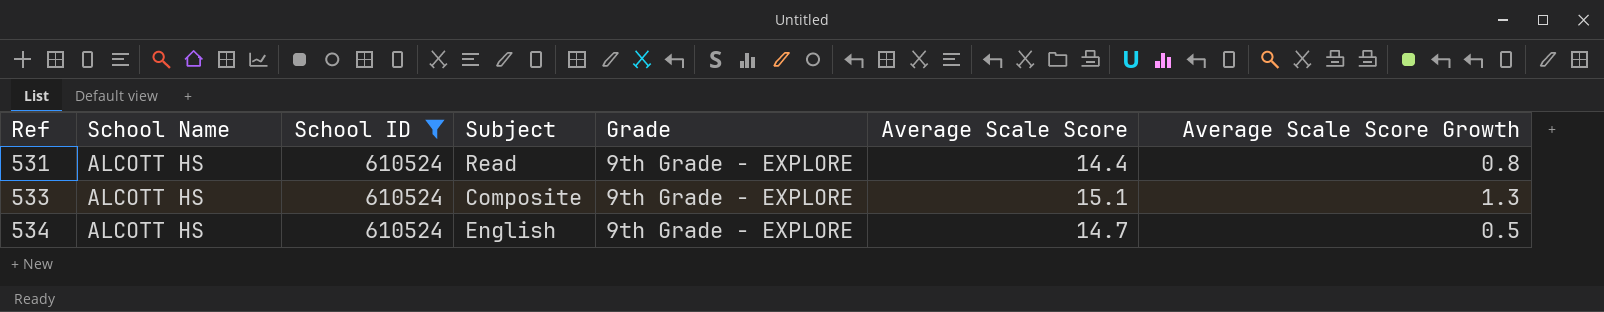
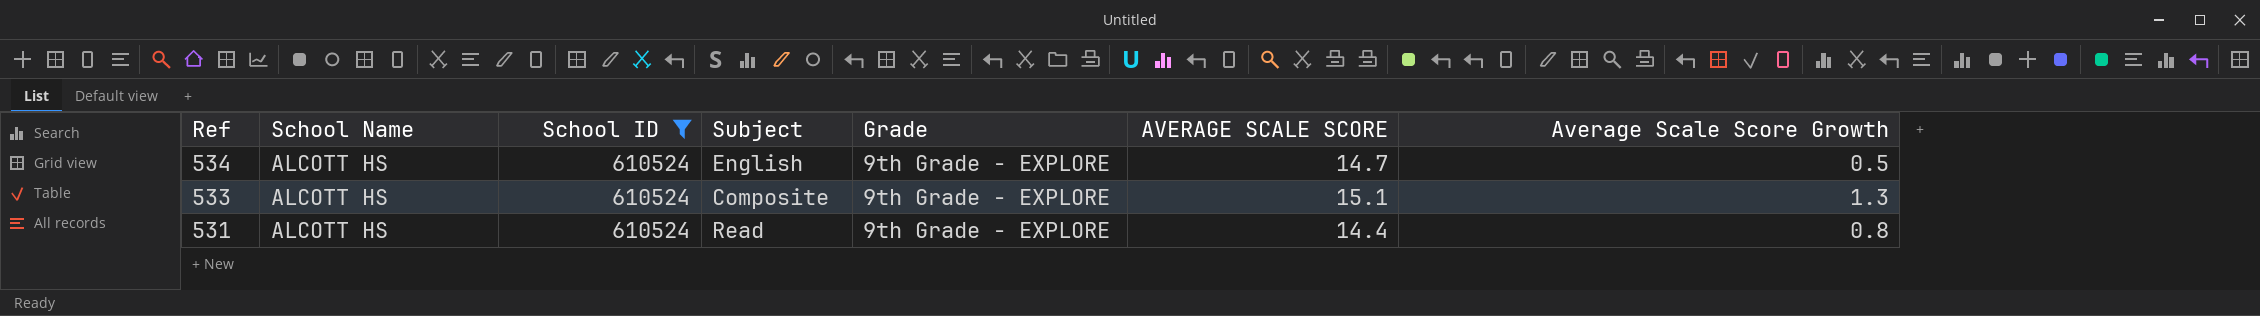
row order: Ref ascending -> Ref descending
column name: Average Scale Score -> AVERAGE SCALE SCORE

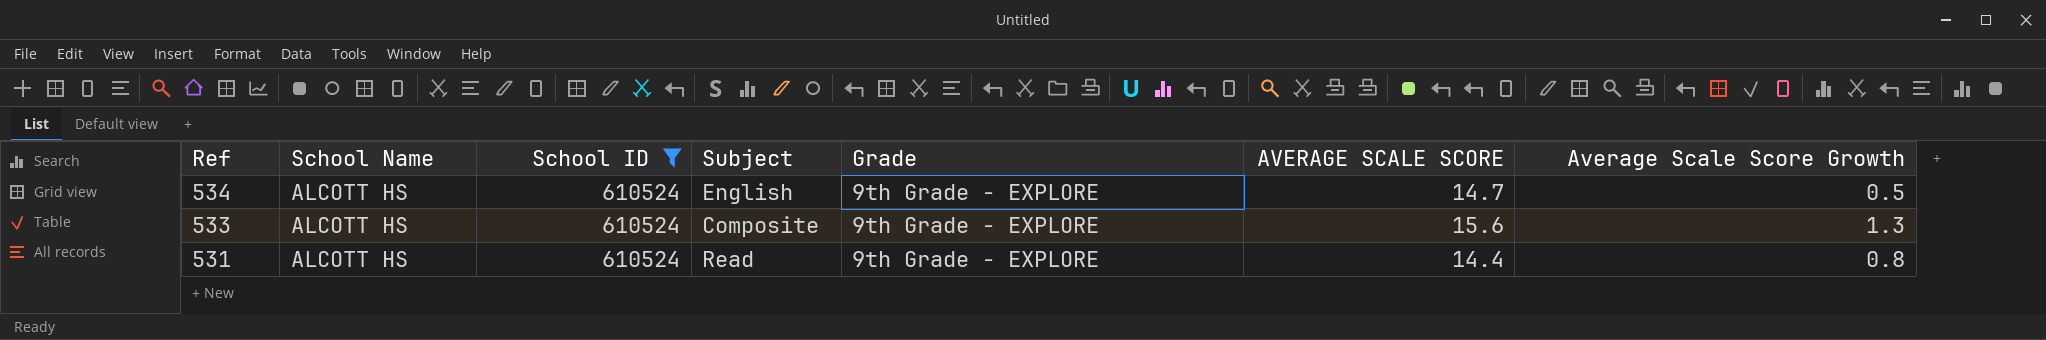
533 | AVERAGE SCALE SCORE: 15.1 -> 15.6

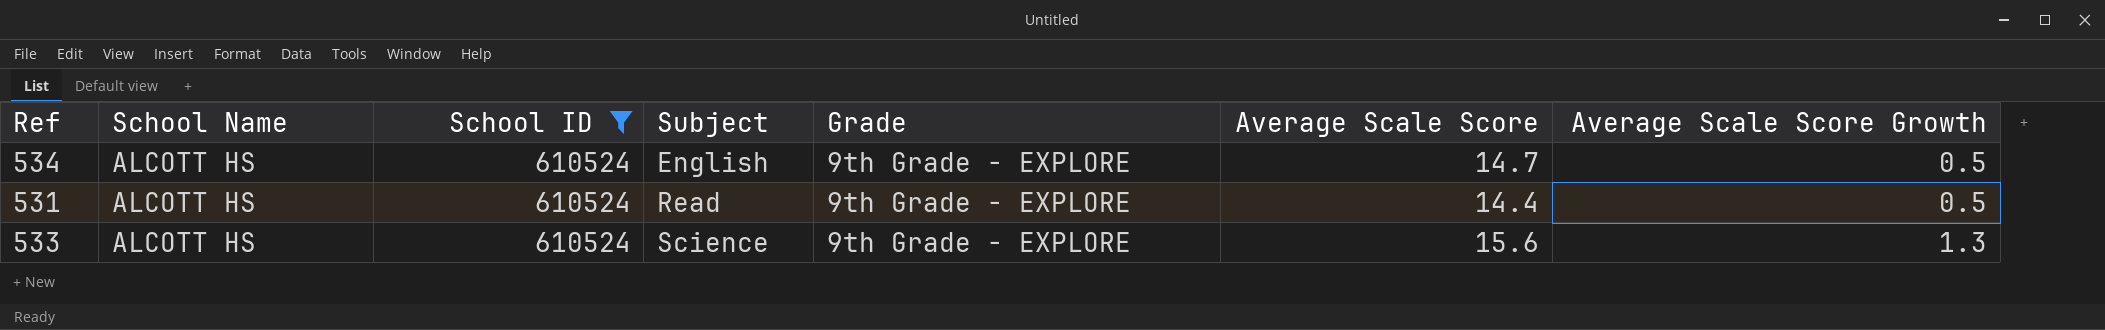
row order: Ref descending -> Subject ascending
column name: AVERAGE SCALE SCORE -> Average Scale Score
531 | Average Scale Score Growth: 0.8 -> 0.5
533 | Subject: Composite -> Science

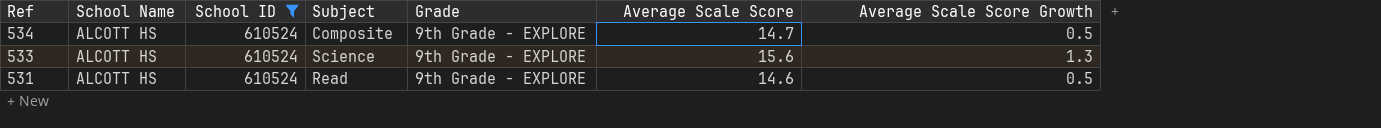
row order: Subject ascending -> Ref descending
534 | Subject: English -> Composite
531 | Average Scale Score: 14.4 -> 14.6

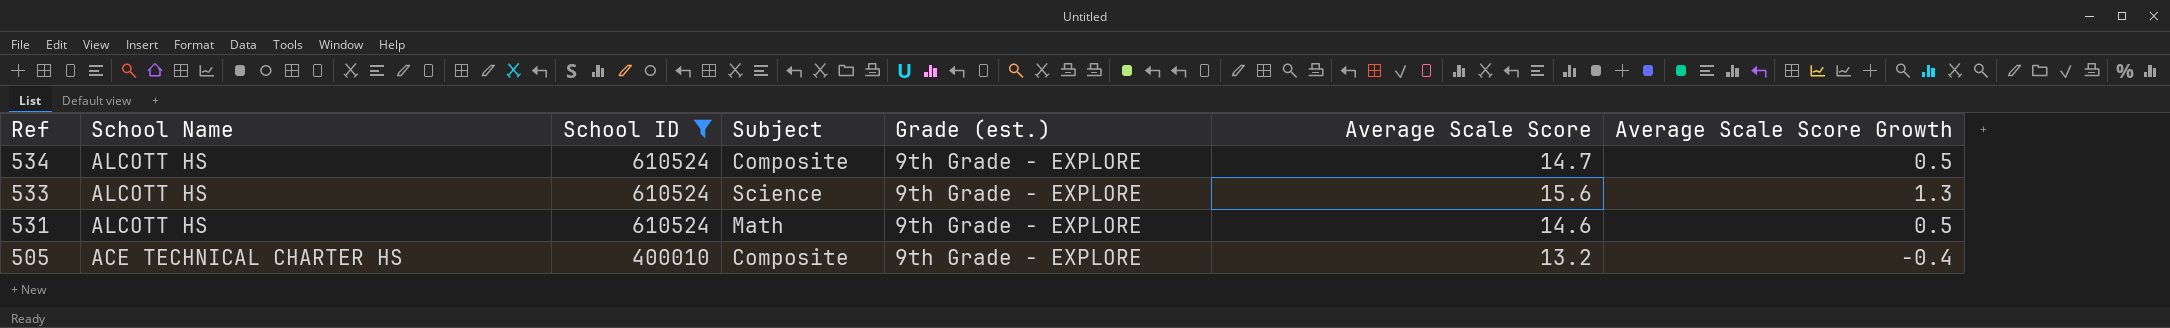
column name: Grade -> Grade (est.)
531 | Subject: Read -> Math
row 505: none -> ACE TECHNICAL CHARTER HS | 400010 | Composite | 9th Grade - EXPLORE | 13.2 | -0.4

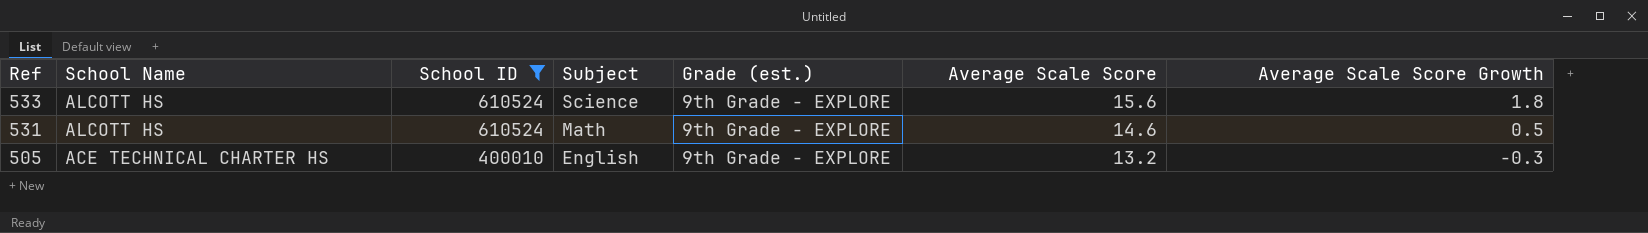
row 534: ALCOTT HS | 610524 | Composite | 9th Grade - EXPLORE | 14.7 | 0.5 -> none
533 | Average Scale Score Growth: 1.3 -> 1.8
505 | Subject: Composite -> English
505 | Average Scale Score Growth: -0.4 -> -0.3

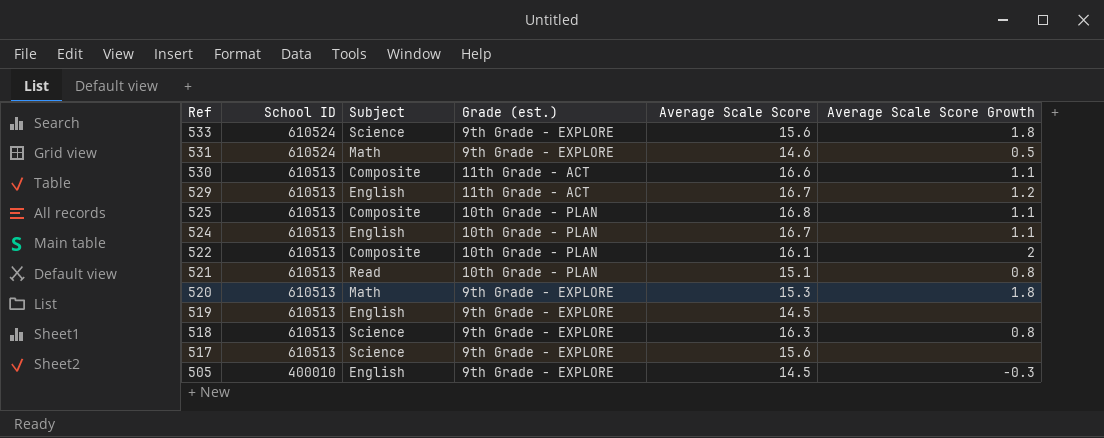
filter: School ID != 610513 -> none
column School Name | position: 2 -> none
505 | Average Scale Score: 13.2 -> 14.5

